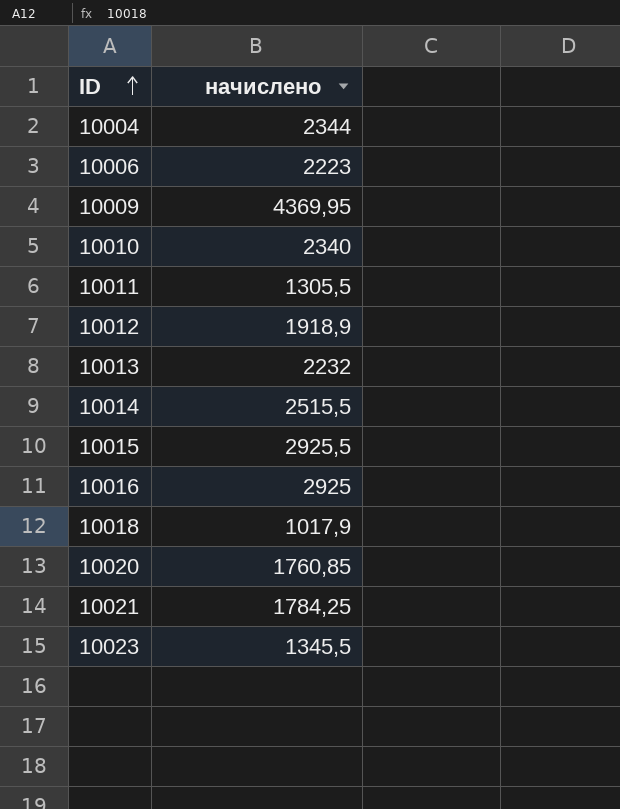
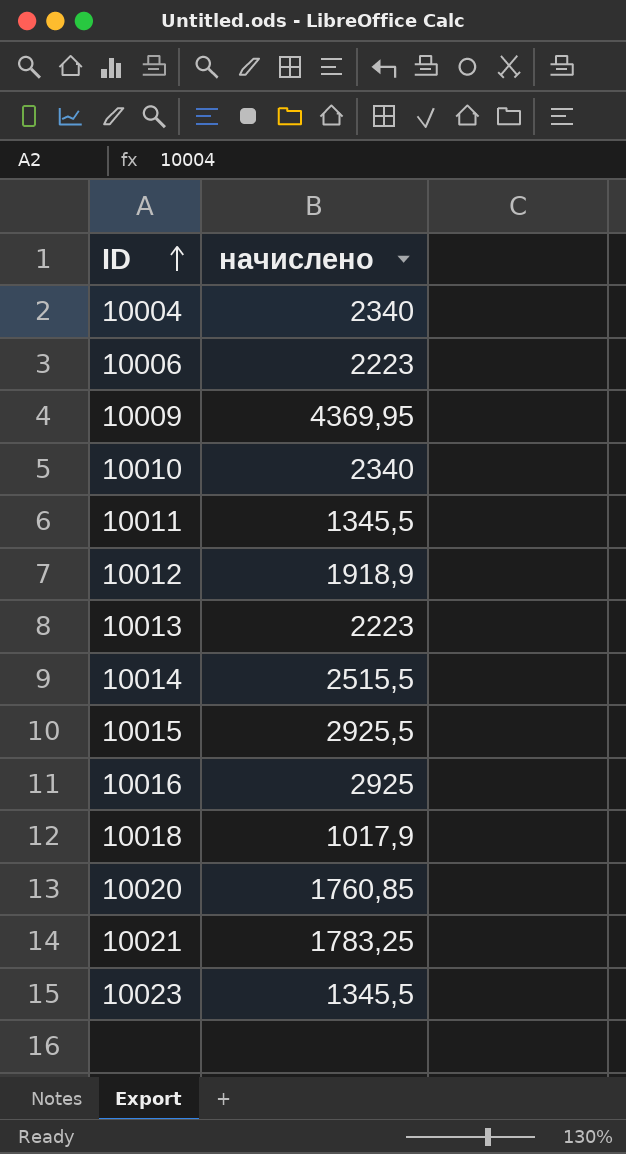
10004 | начислено: 2344 -> 2340
10011 | начислено: 1305,5 -> 1345,5
10013 | начислено: 2232 -> 2223
10021 | начислено: 1784,25 -> 1783,25

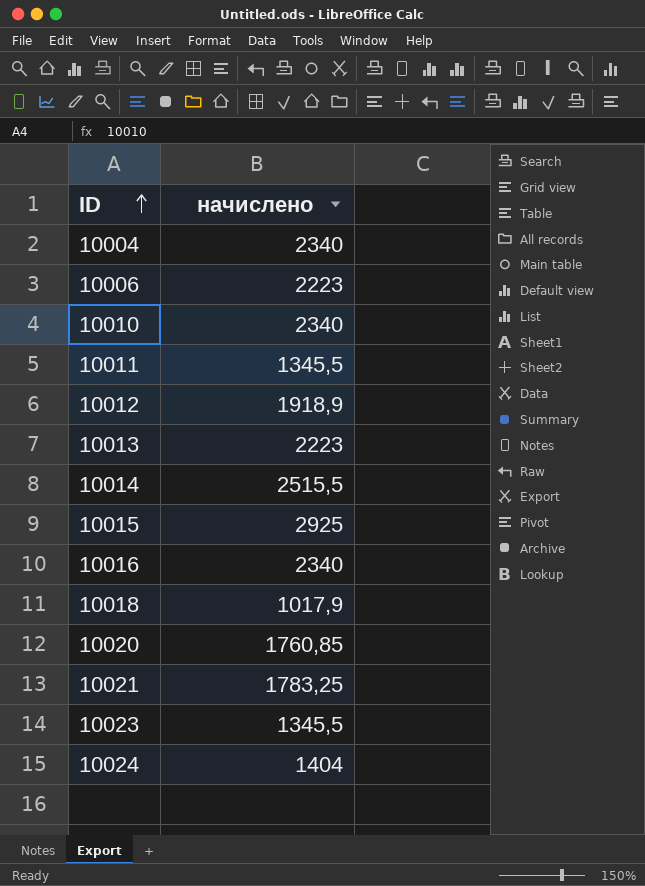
row 10009: 4369,95 -> none
10015 | начислено: 2925,5 -> 2925
10016 | начислено: 2925 -> 2340
row 10024: none -> 1404

